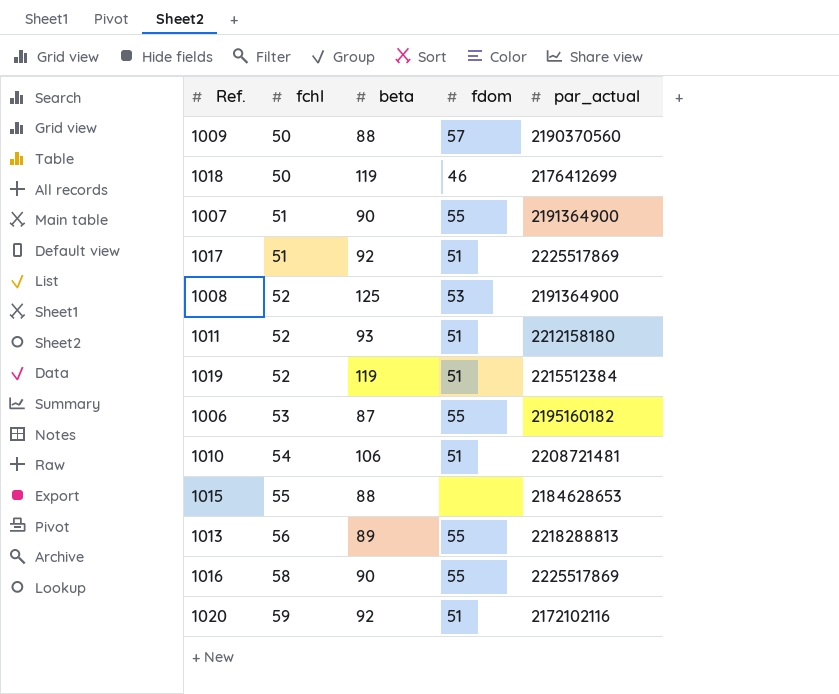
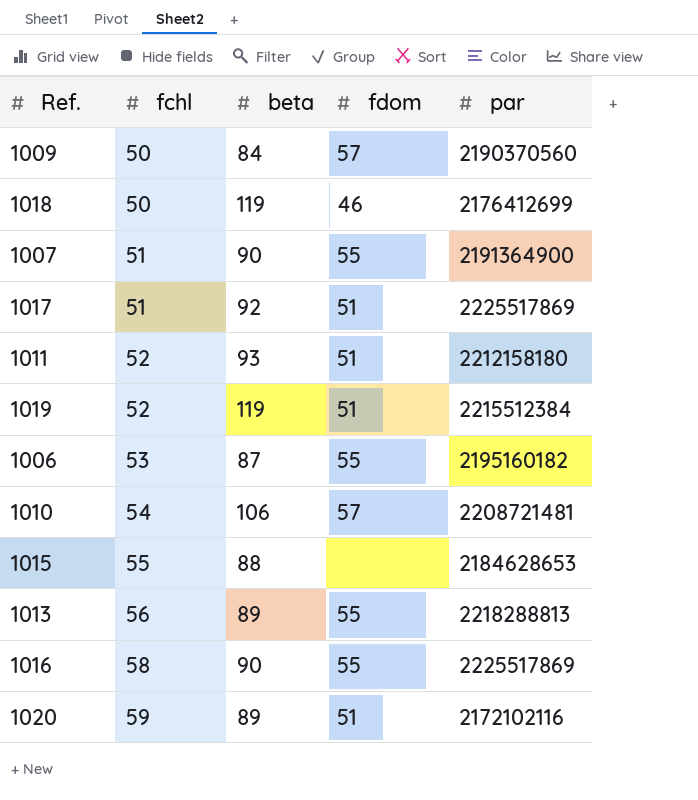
column name: par_actual -> par
row 1008: 52 | 125 | 53 | 2191364900 -> none
1009 | beta: 88 -> 84
1010 | fdom: 51 -> 57
1020 | beta: 92 -> 89

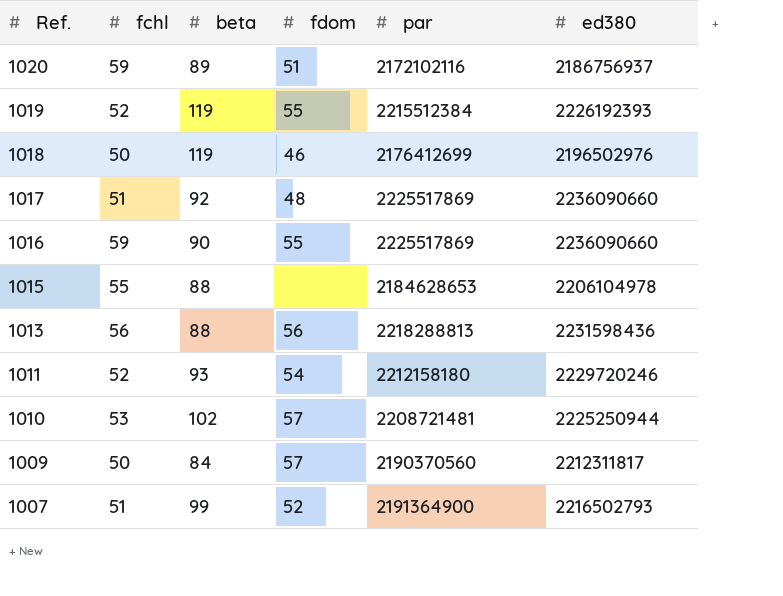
row order: fchl ascending -> Ref. descending
column ed380 | position: none -> 6
row 1006: 53 | 87 | 55 | 2195160182 -> none
1019 | fdom: 51 -> 55
1017 | fdom: 51 -> 48
1016 | fchl: 58 -> 59
1013 | beta: 89 -> 88
1013 | fdom: 55 -> 56
1011 | fdom: 51 -> 54
1010 | fchl: 54 -> 53
1010 | beta: 106 -> 102
1007 | beta: 90 -> 99
1007 | fdom: 55 -> 52

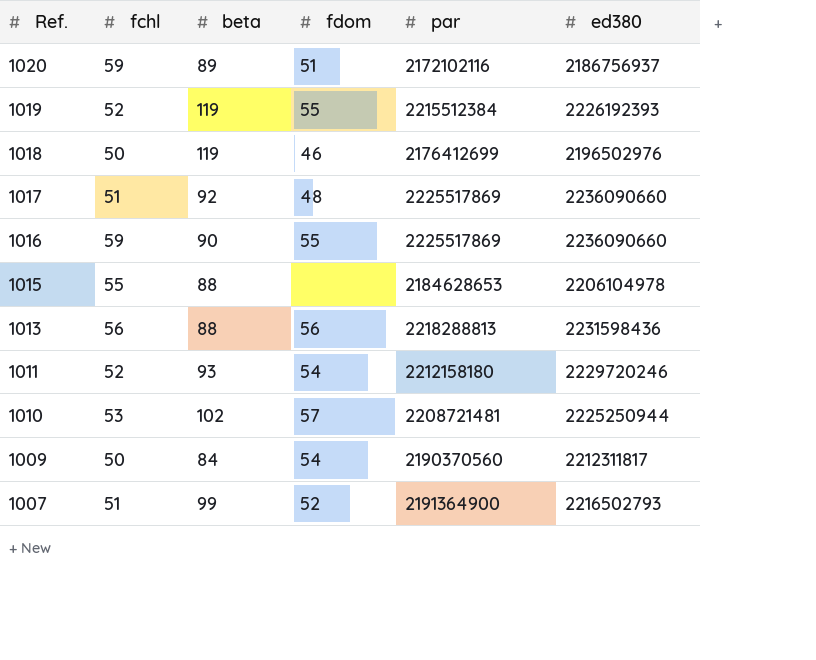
1009 | fdom: 57 -> 54

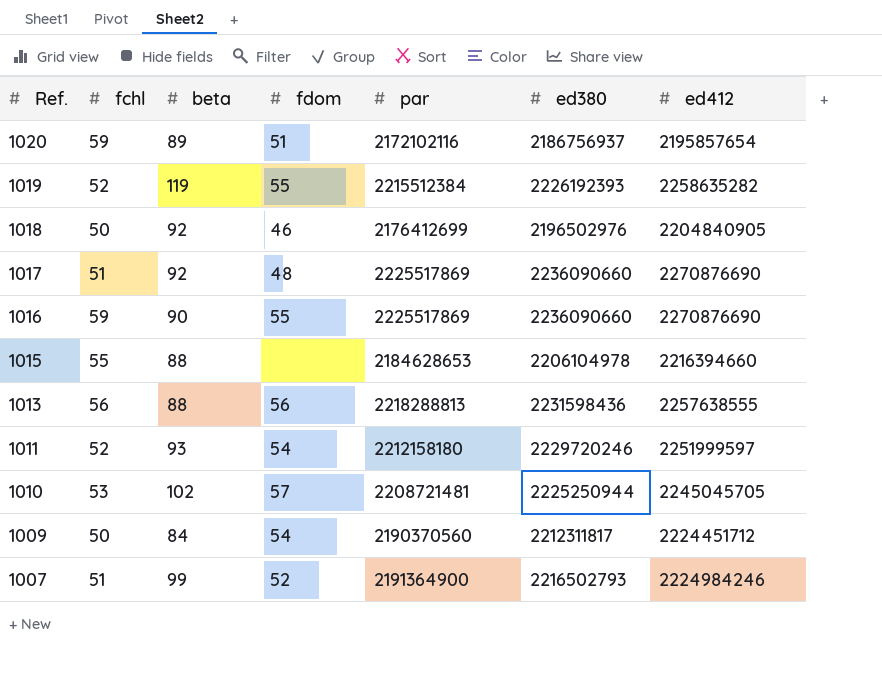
column ed412 | position: none -> 7
1018 | beta: 119 -> 92

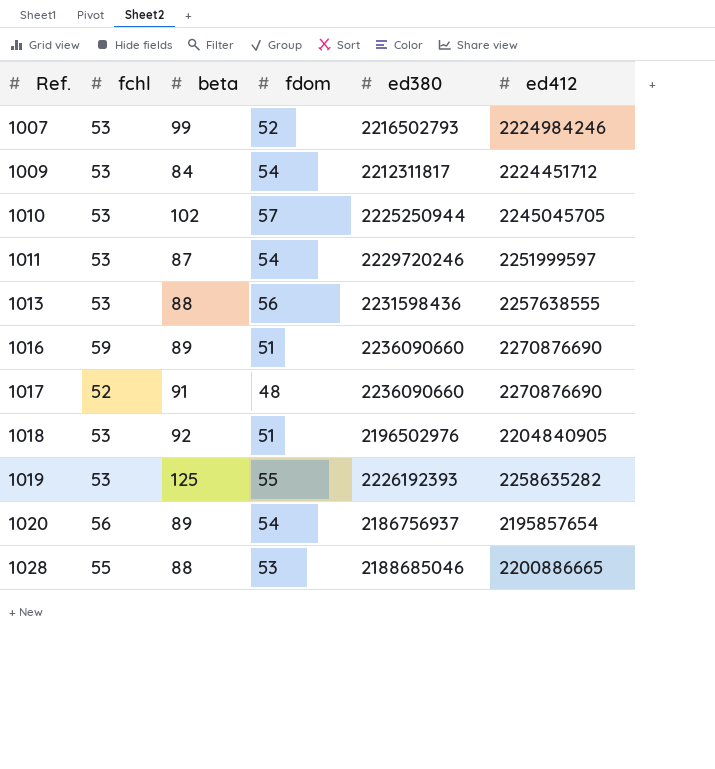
row order: Ref. descending -> Ref. ascending
column par | position: 5 -> none
row 1015: 55 | 88 | none | 2184628653 | 2206104978 | 2216394660 -> none
1007 | fchl: 51 -> 53
1009 | fchl: 50 -> 53
1011 | fchl: 52 -> 53
1011 | beta: 93 -> 87
1013 | fchl: 56 -> 53
1016 | beta: 90 -> 89
1016 | fdom: 55 -> 51
1017 | fchl: 51 -> 52
1017 | beta: 92 -> 91
1018 | fchl: 50 -> 53
1018 | fdom: 46 -> 51
1019 | fchl: 52 -> 53
1019 | beta: 119 -> 125
1020 | fchl: 59 -> 56
1020 | fdom: 51 -> 54
row 1028: none -> 55 | 88 | 53 | 2188685046 | 2200886665

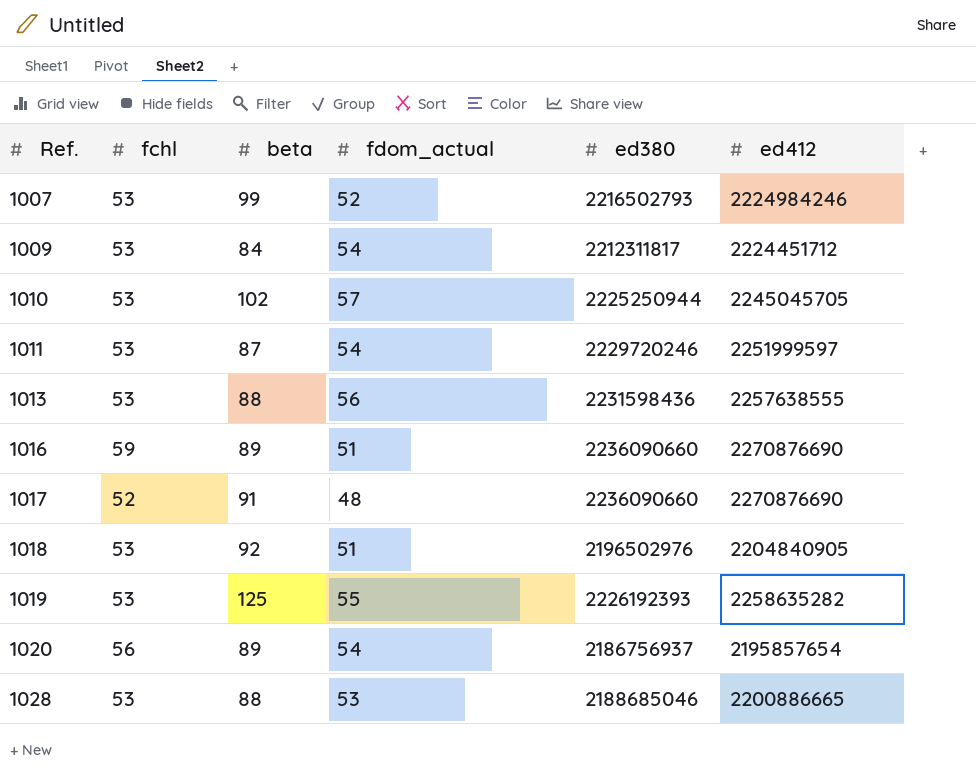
column name: fdom -> fdom_actual
1028 | fchl: 55 -> 53

